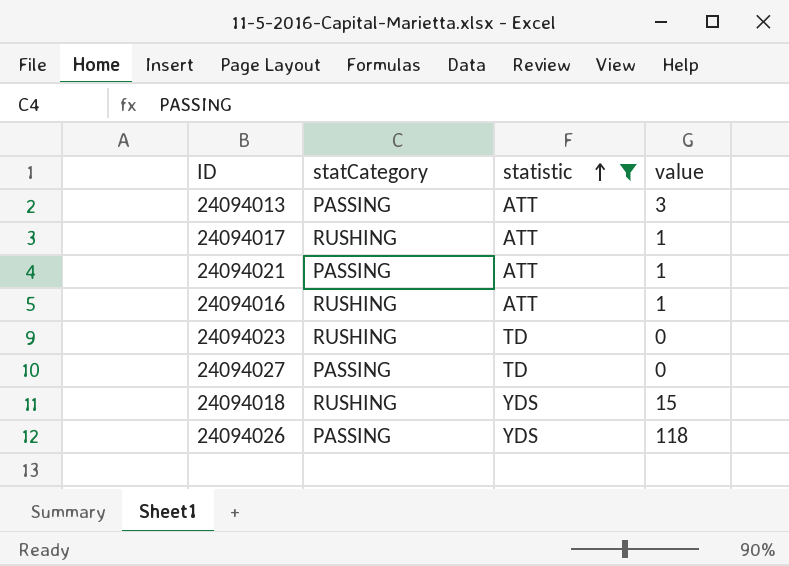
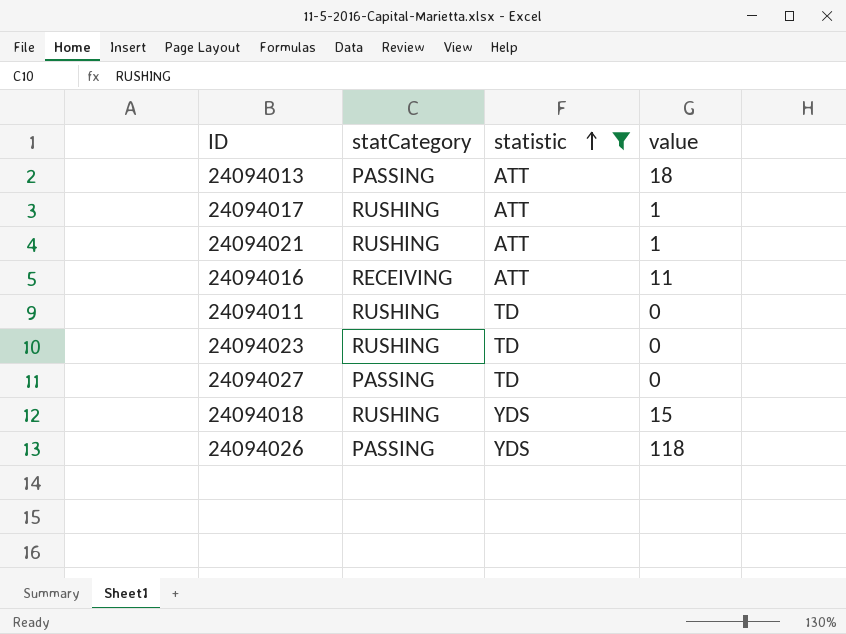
24094013 | value: 3 -> 18
24094021 | statCategory: PASSING -> RUSHING
24094016 | statCategory: RUSHING -> RECEIVING
24094016 | value: 1 -> 11
row 24094011: none -> RUSHING | TD | 0

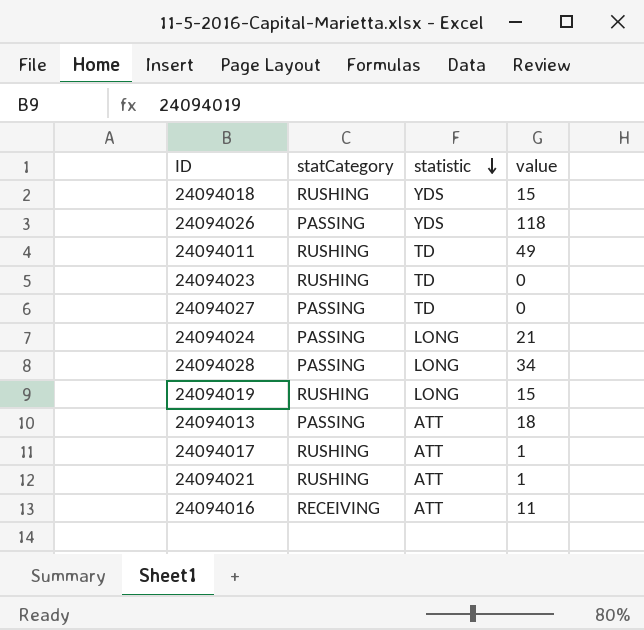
filter: statistic != LONG -> none
row order: statistic ascending -> statistic descending
24094011 | value: 0 -> 49

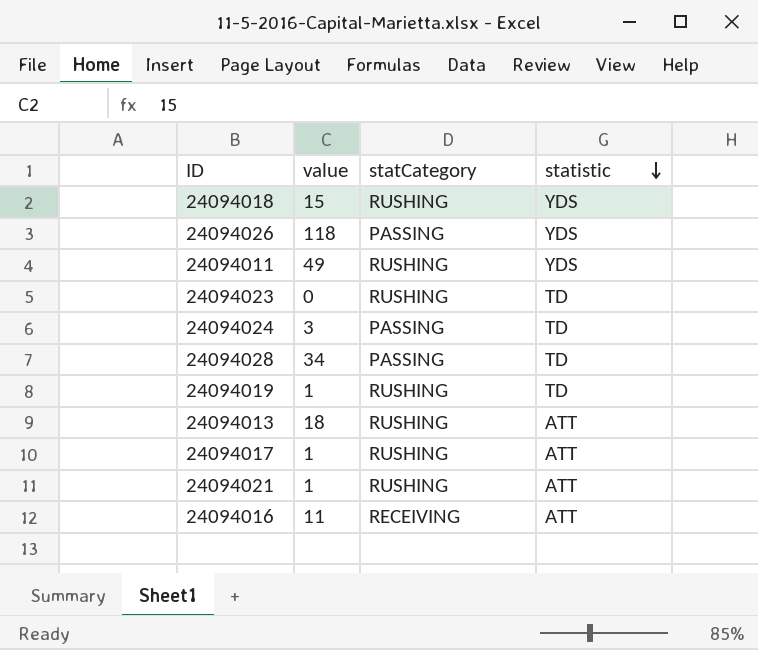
column value | position: 4 -> 2
row 24094027: PASSING | TD | 0 -> none
24094011 | statistic: TD -> YDS
24094024 | value: 21 -> 3
24094024 | statistic: LONG -> TD
24094028 | statistic: LONG -> TD
24094019 | value: 15 -> 1
24094019 | statistic: LONG -> TD
24094013 | statCategory: PASSING -> RUSHING

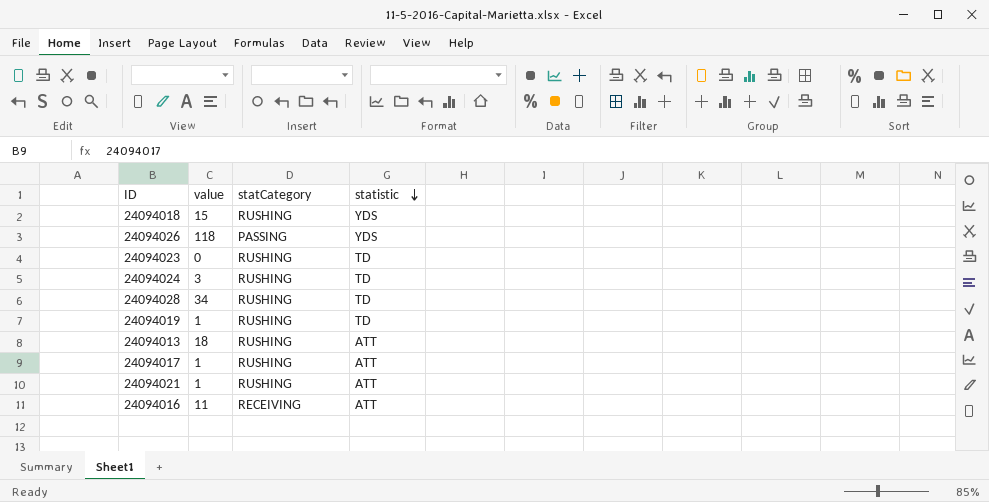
row 24094011: 49 | RUSHING | YDS -> none
24094024 | statCategory: PASSING -> RUSHING
24094028 | statCategory: PASSING -> RUSHING

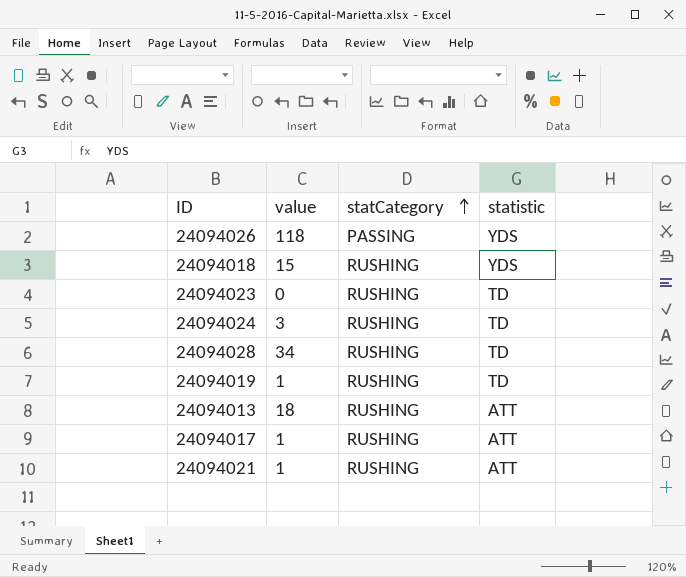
row order: statistic descending -> statCategory ascending
row 24094016: 11 | RECEIVING | ATT -> none

